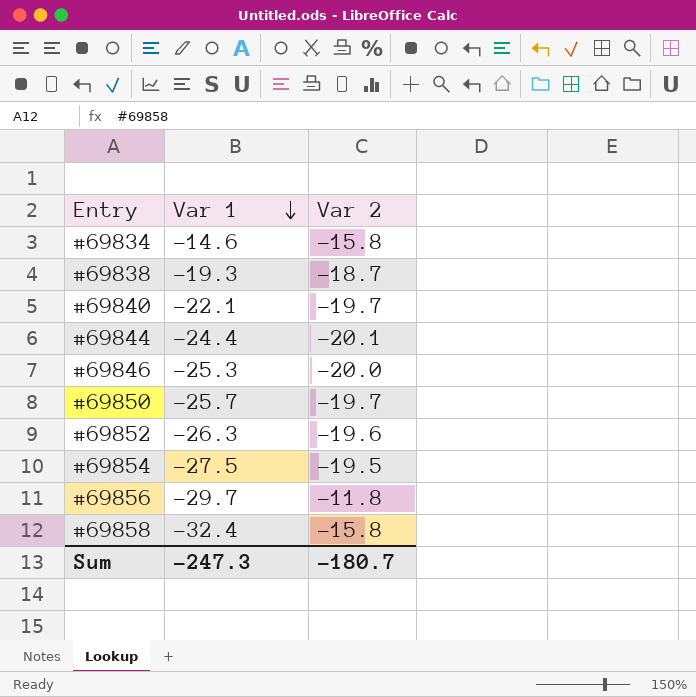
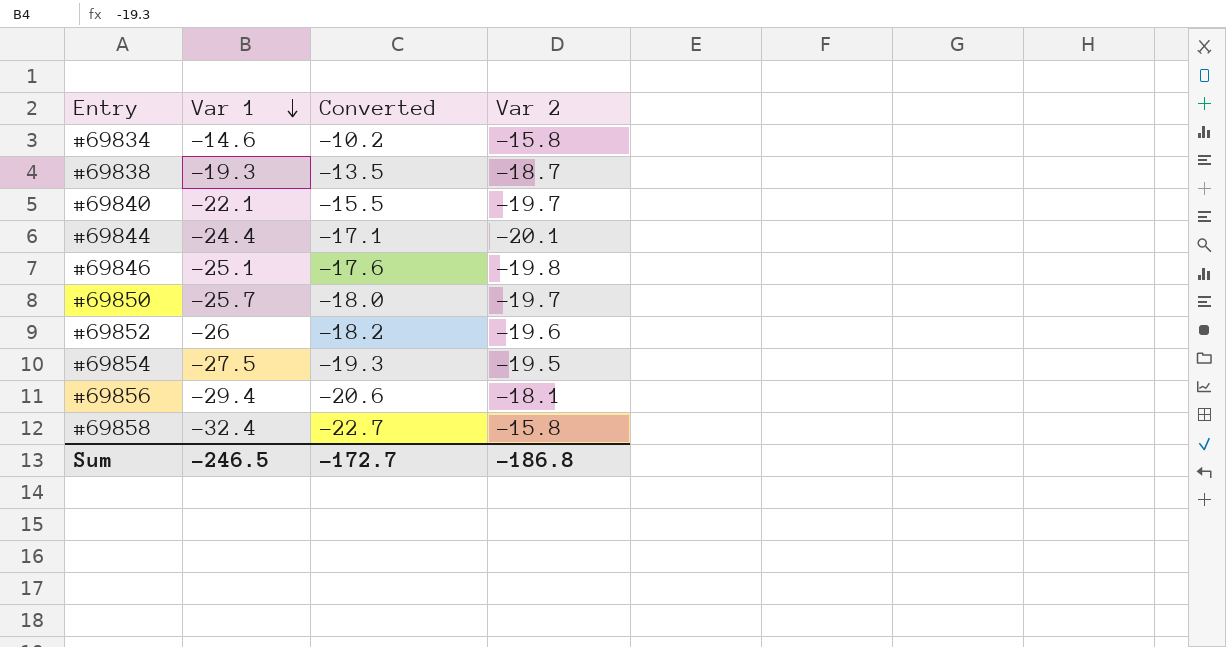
column Converted | formula: none -> [Var 1] * 0.7
#69846 | Var 1: -25.3 -> -25.1
#69846 | Var 2: -20.0 -> -19.8
#69852 | Var 1: -26.3 -> -26
#69856 | Var 1: -29.7 -> -29.4
#69856 | Var 2: -11.8 -> -18.1
Sum | Var 1: -247.3 -> -246.5
Sum | Var 2: -180.7 -> -186.8

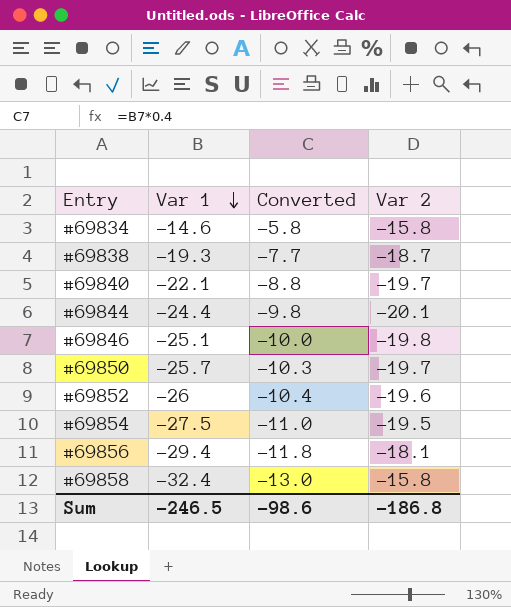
column Converted | formula: [Var 1] * 0.7 -> [Var 1] * 0.4
Sum | Converted: -172.7 -> -98.6

